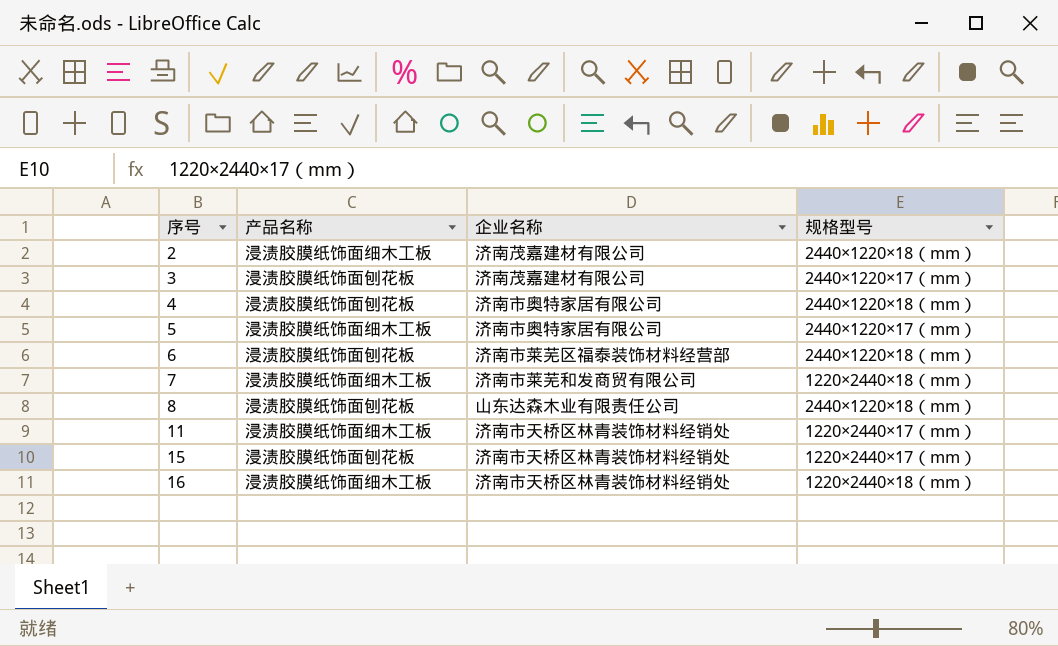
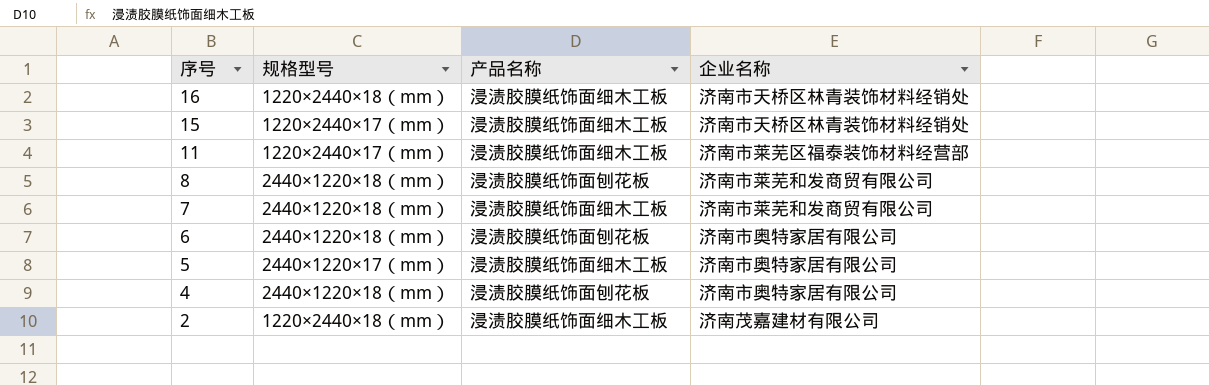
row order: 序号 ascending -> 序号 descending
column 规格型号 | position: 4 -> 2
row 3: 浸渍胶膜纸饰面刨花板 | 济南茂嘉建材有限公司 | 2440×1220×17（mm） -> none
15 | 产品名称: 浸渍胶膜纸饰面刨花板 -> 浸渍胶膜纸饰面细木工板
11 | 企业名称: 济南市天桥区林青装饰材料经销处 -> 济南市莱芜区福泰装饰材料经营部
8 | 企业名称: 山东达森木业有限责任公司 -> 济南市莱芜和发商贸有限公司
7 | 规格型号: 1220×2440×18（mm） -> 2440×1220×18（mm）
6 | 企业名称: 济南市莱芜区福泰装饰材料经营部 -> 济南市奥特家居有限公司
2 | 规格型号: 2440×1220×18（mm） -> 1220×2440×18（mm）

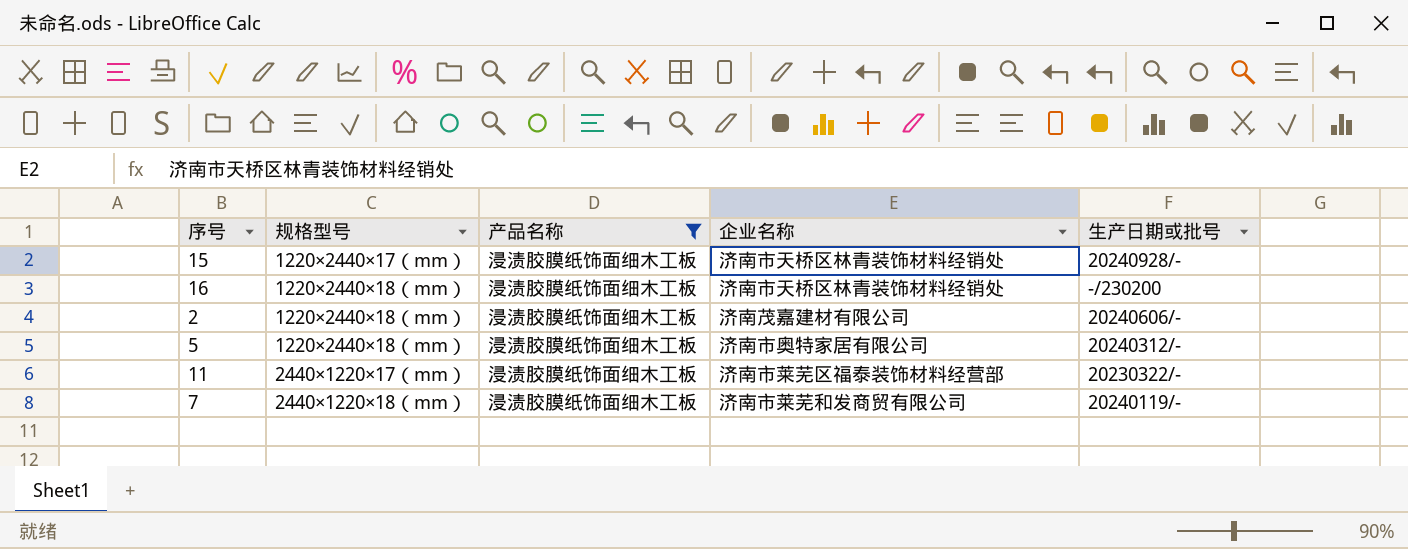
filter: none -> 产品名称 = 浸渍胶膜纸饰面细木工板
row order: 序号 descending -> 规格型号 ascending
column 生产日期或批号 | position: none -> 5
5 | 规格型号: 2440×1220×17（mm） -> 1220×2440×18（mm）
11 | 规格型号: 1220×2440×17（mm） -> 2440×1220×17（mm）

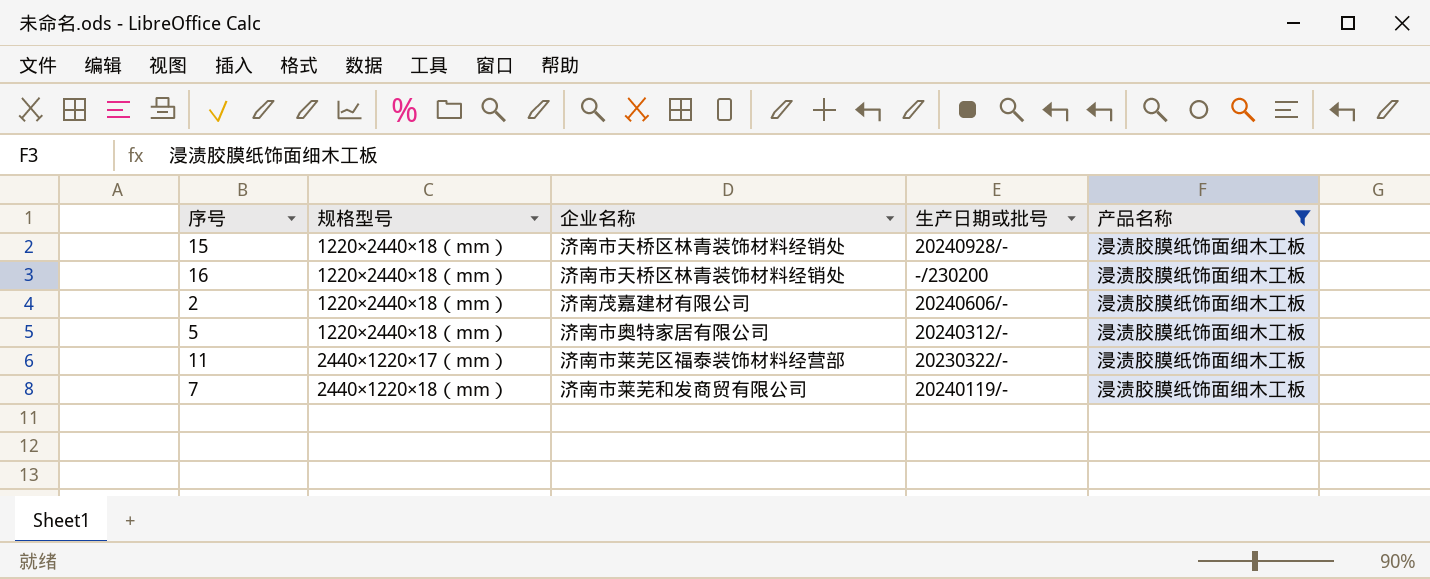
column 产品名称 | position: 3 -> 5
15 | 规格型号: 1220×2440×17（mm） -> 1220×2440×18（mm）

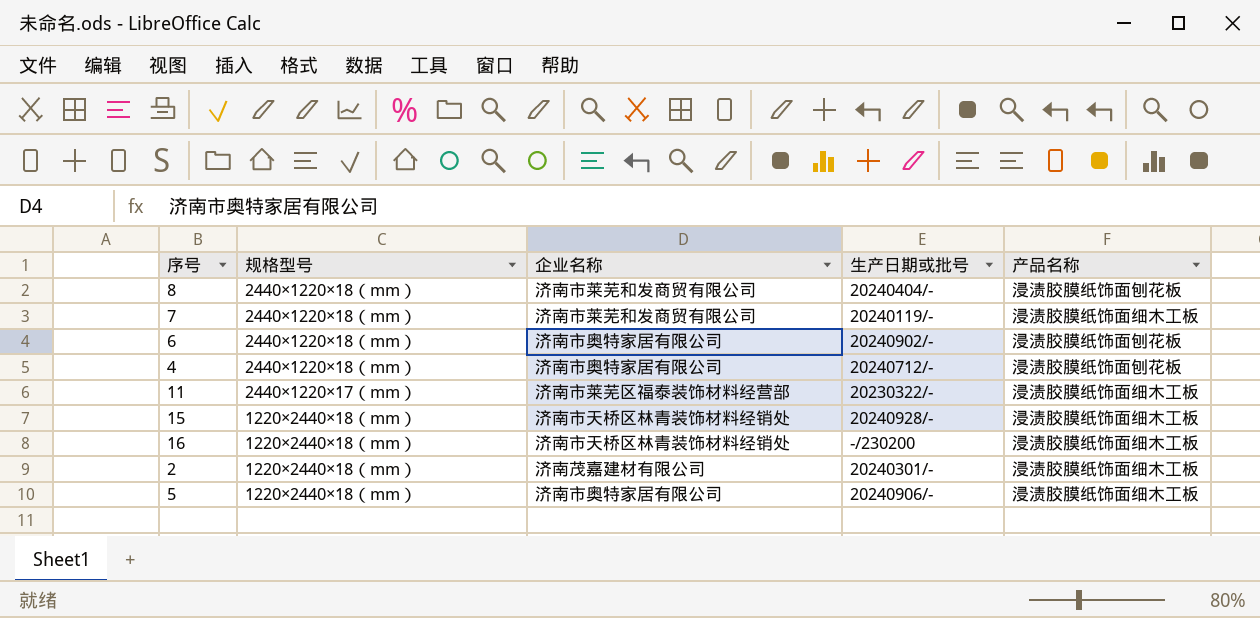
filter: 产品名称 = 浸渍胶膜纸饰面细木工板 -> none
row order: 规格型号 ascending -> 规格型号 descending
2 | 生产日期或批号: 20240606/- -> 20240301/-
5 | 生产日期或批号: 20240312/- -> 20240906/-

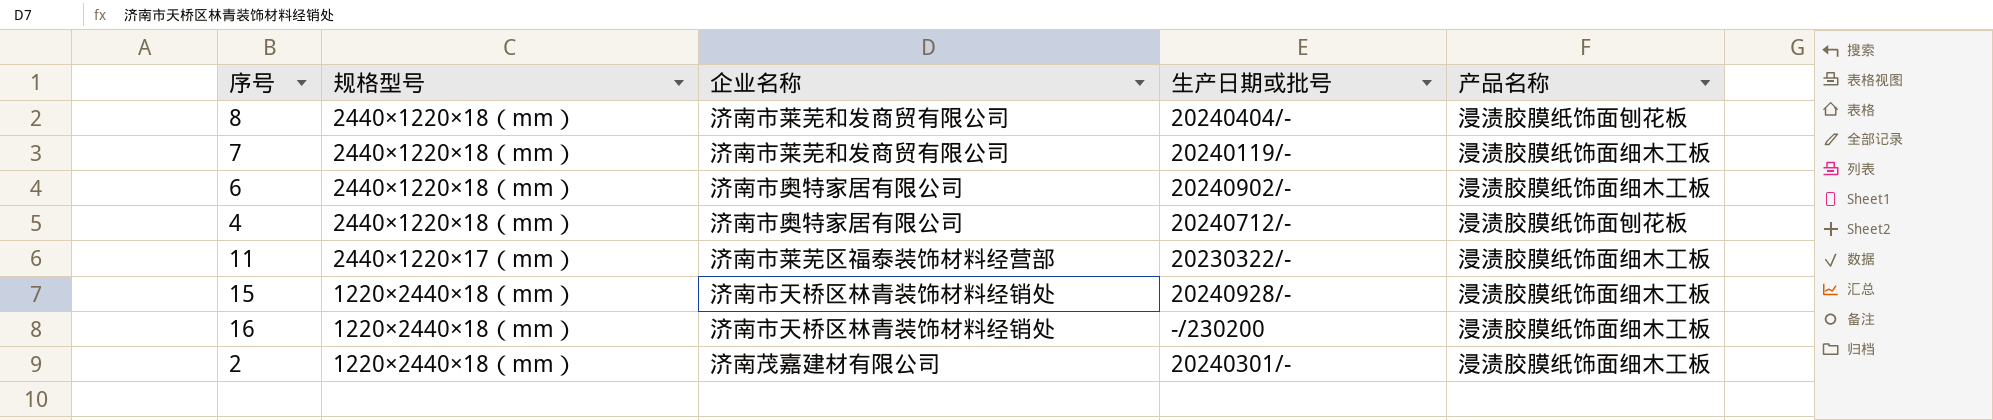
row 5: 1220×2440×18（mm） | 济南市奥特家居有限公司 | 20240906/- | 浸渍胶膜纸饰面细木工板 -> none
6 | 产品名称: 浸渍胶膜纸饰面刨花板 -> 浸渍胶膜纸饰面细木工板

